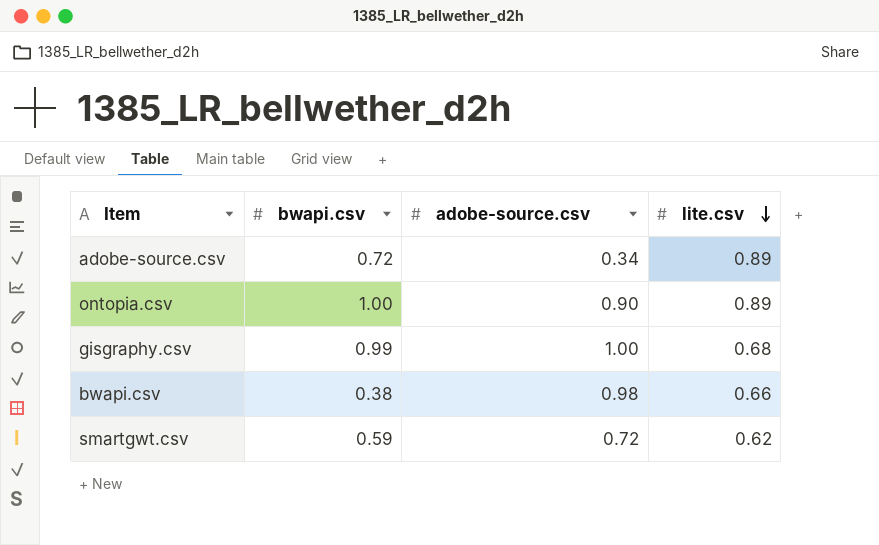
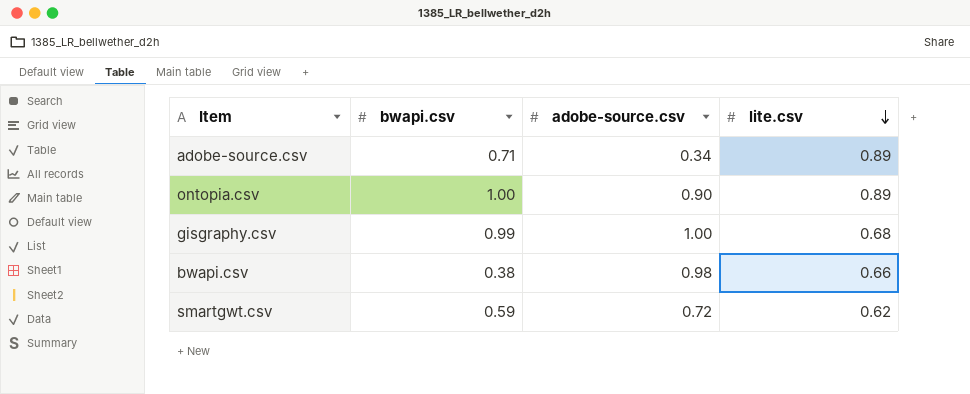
adobe-source.csv | bwapi.csv: 0.72 -> 0.71

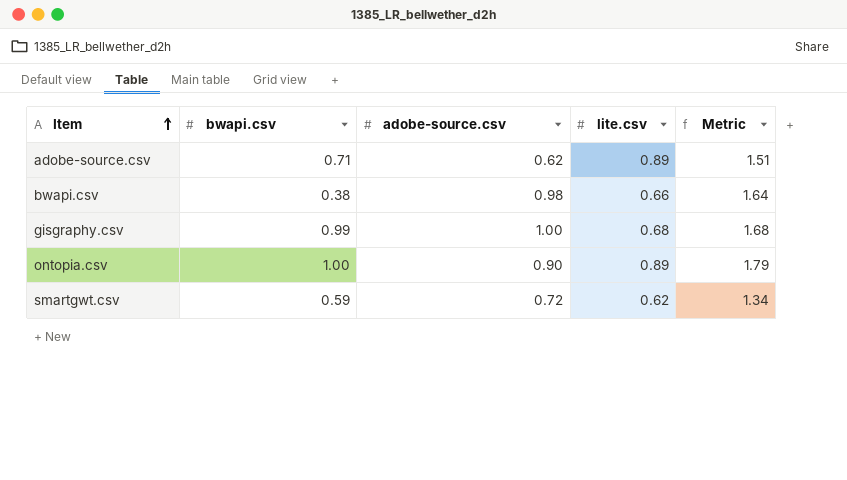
row order: lite.csv descending -> Item ascending
column Metric | formula: none -> [adobe-source.csv] + [lite.csv]
adobe-source.csv | adobe-source.csv: 0.34 -> 0.62

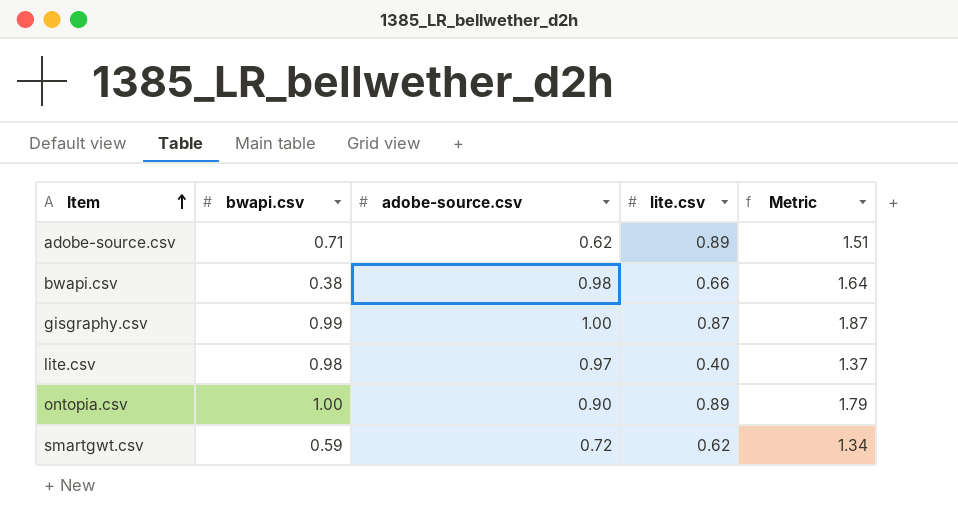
gisgraphy.csv | lite.csv: 0.68 -> 0.87
gisgraphy.csv | Metric: 1.68 -> 1.87
row lite.csv: none -> 0.98 | 0.97 | 0.40 | 1.37

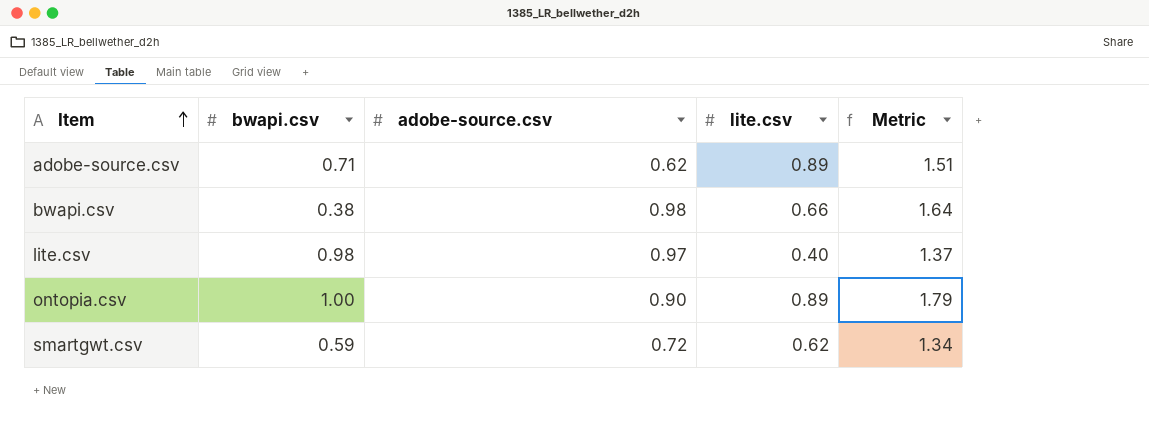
row gisgraphy.csv: 0.99 | 1.00 | 0.87 | 1.87 -> none

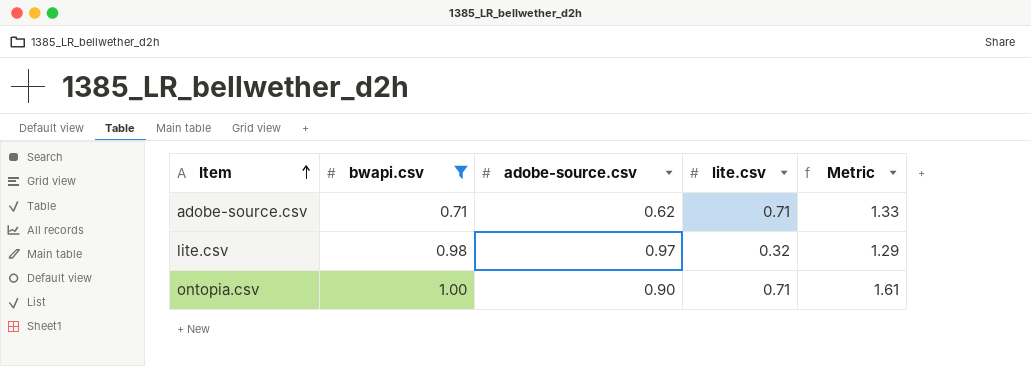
filter: none -> bwapi.csv >= 0.71
adobe-source.csv | lite.csv: 0.89 -> 0.71
adobe-source.csv | Metric: 1.51 -> 1.33
lite.csv | lite.csv: 0.40 -> 0.32
lite.csv | Metric: 1.37 -> 1.29
ontopia.csv | lite.csv: 0.89 -> 0.71
ontopia.csv | Metric: 1.79 -> 1.61

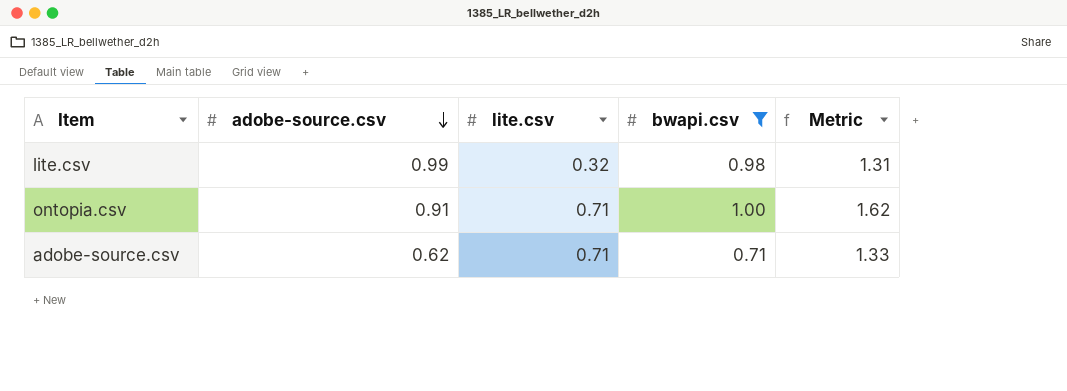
row order: Item ascending -> adobe-source.csv descending
column bwapi.csv | position: 2 -> 4
lite.csv | adobe-source.csv: 0.97 -> 0.99
lite.csv | Metric: 1.29 -> 1.31
ontopia.csv | adobe-source.csv: 0.90 -> 0.91
ontopia.csv | Metric: 1.61 -> 1.62

